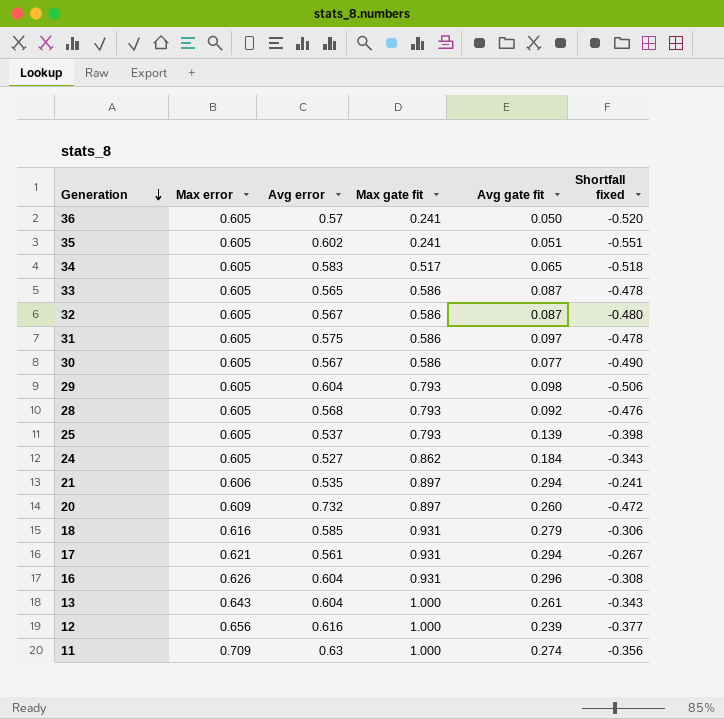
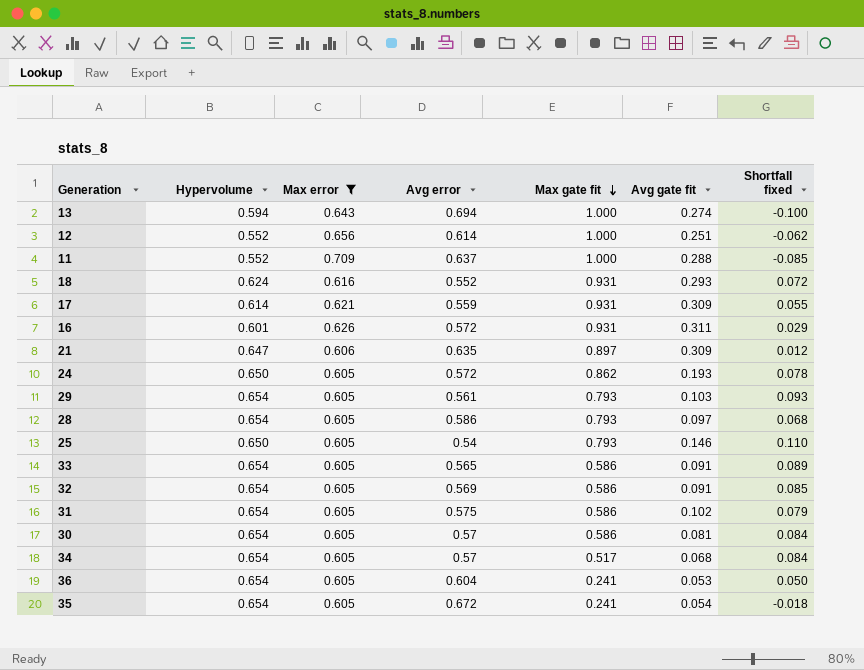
filter: none -> Max error != 0.609
row order: Generation descending -> Max gate fit descending
column Hypervolume | position: none -> 2
column Shortfall fixed | formula: [Avg gate fit] - [Avg error] -> [Hypervolume] - [Avg error]
13 | Avg error: 0.604 -> 0.694
13 | Avg gate fit: 0.261 -> 0.274
12 | Avg error: 0.616 -> 0.614
12 | Avg gate fit: 0.239 -> 0.251
11 | Avg error: 0.63 -> 0.637
11 | Avg gate fit: 0.274 -> 0.288
18 | Avg error: 0.585 -> 0.552
18 | Avg gate fit: 0.279 -> 0.293
17 | Avg error: 0.561 -> 0.559
17 | Avg gate fit: 0.294 -> 0.309
16 | Avg error: 0.604 -> 0.572
16 | Avg gate fit: 0.296 -> 0.311
21 | Avg error: 0.535 -> 0.635
21 | Avg gate fit: 0.294 -> 0.309
24 | Avg error: 0.527 -> 0.572
24 | Avg gate fit: 0.184 -> 0.193
29 | Avg error: 0.604 -> 0.561
29 | Avg gate fit: 0.098 -> 0.103
28 | Avg error: 0.568 -> 0.586
28 | Avg gate fit: 0.092 -> 0.097
25 | Avg error: 0.537 -> 0.54
25 | Avg gate fit: 0.139 -> 0.146
33 | Avg gate fit: 0.087 -> 0.091
32 | Avg error: 0.567 -> 0.569
32 | Avg gate fit: 0.087 -> 0.091
31 | Avg gate fit: 0.097 -> 0.102
30 | Avg error: 0.567 -> 0.57
30 | Avg gate fit: 0.077 -> 0.081
34 | Avg error: 0.583 -> 0.57
34 | Avg gate fit: 0.065 -> 0.068
36 | Avg error: 0.57 -> 0.604
36 | Avg gate fit: 0.050 -> 0.053
35 | Avg error: 0.602 -> 0.672
35 | Avg gate fit: 0.051 -> 0.054

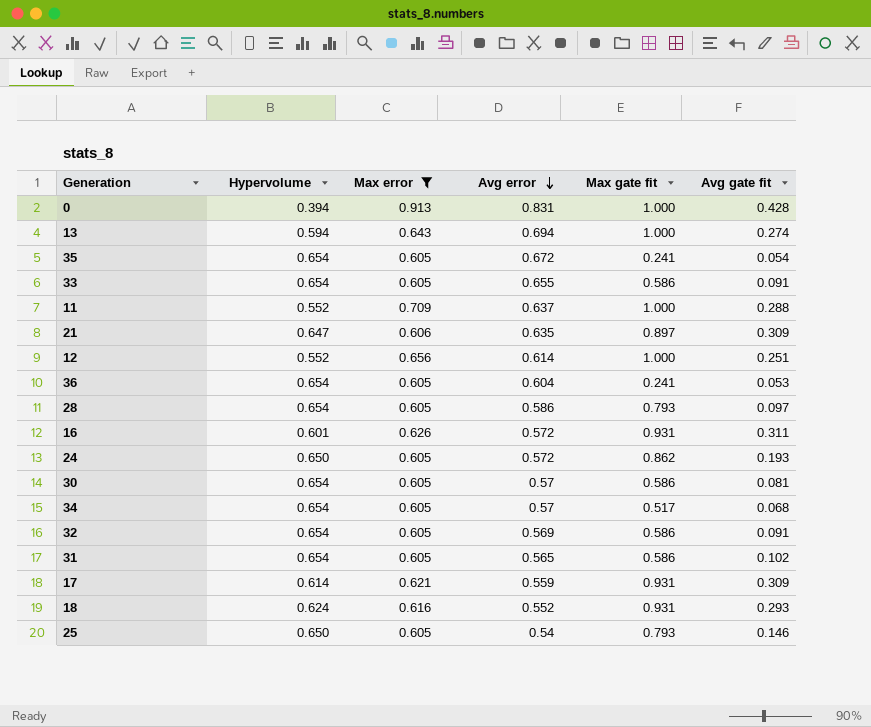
row order: Max gate fit descending -> Avg error descending
column Shortfall fixed | formula: [Hypervolume] - [Avg error] -> none
row 29: 0.654 | 0.605 | 0.561 | 0.793 | 0.103 | 0.093 -> none
row 0: none -> 0.394 | 0.913 | 0.831 | 1.000 | 0.428
33 | Avg error: 0.565 -> 0.655
31 | Avg error: 0.575 -> 0.565

